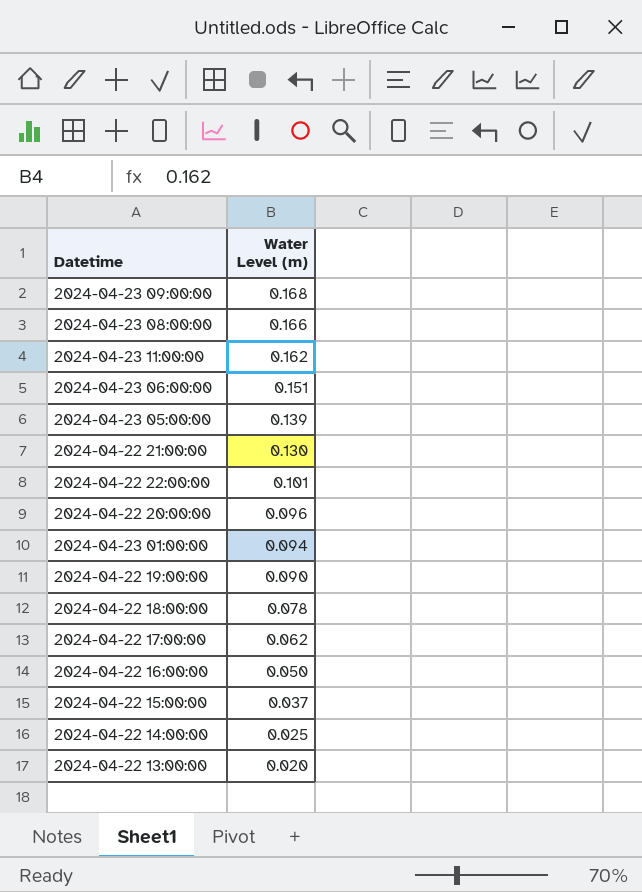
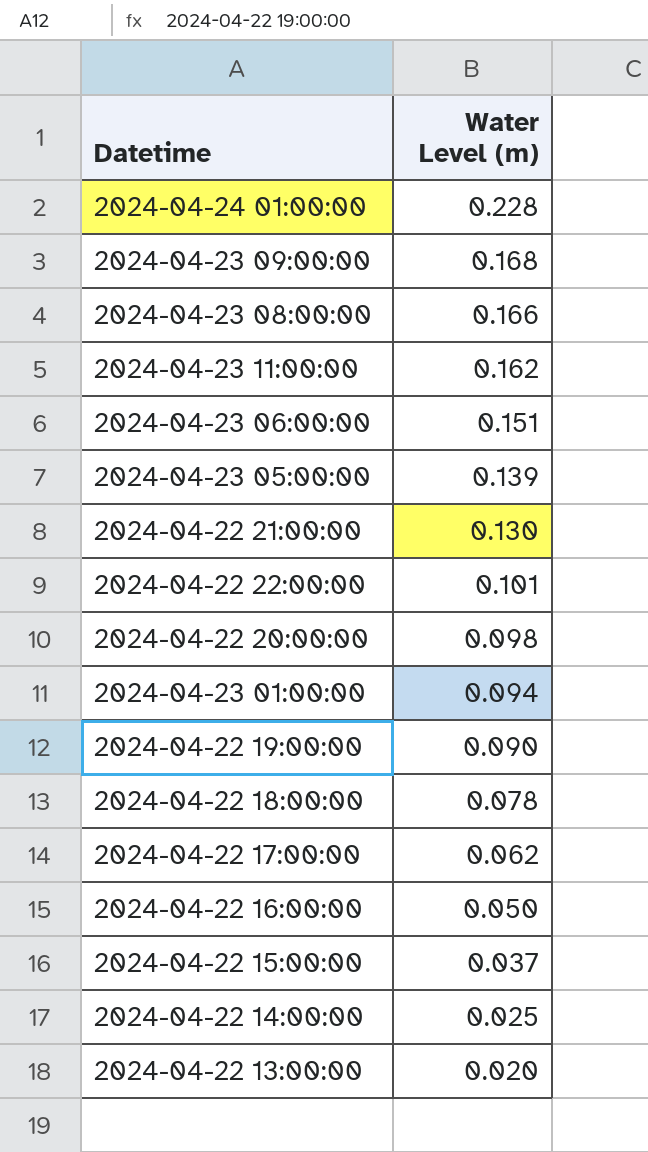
row 2024-04-24 01:00:00: none -> 0.228
2024-04-22 20:00:00 | Water Level (m): 0.096 -> 0.098

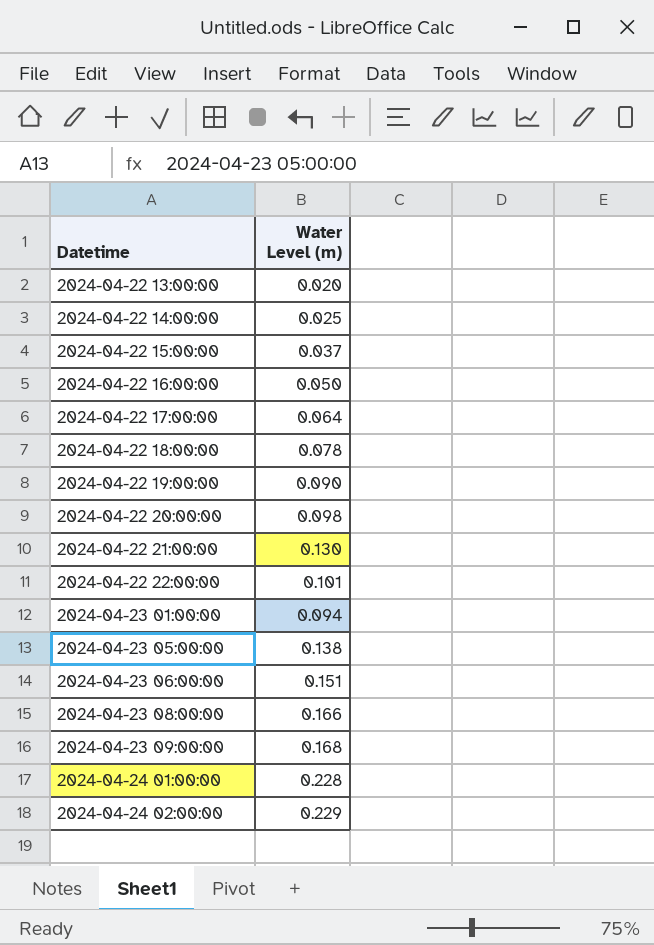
row order: Water Level (m) descending -> Datetime ascending
row 2024-04-23 11:00:00: 0.162 -> none
2024-04-22 17:00:00 | Water Level (m): 0.062 -> 0.064
2024-04-23 05:00:00 | Water Level (m): 0.139 -> 0.138
row 2024-04-24 02:00:00: none -> 0.229

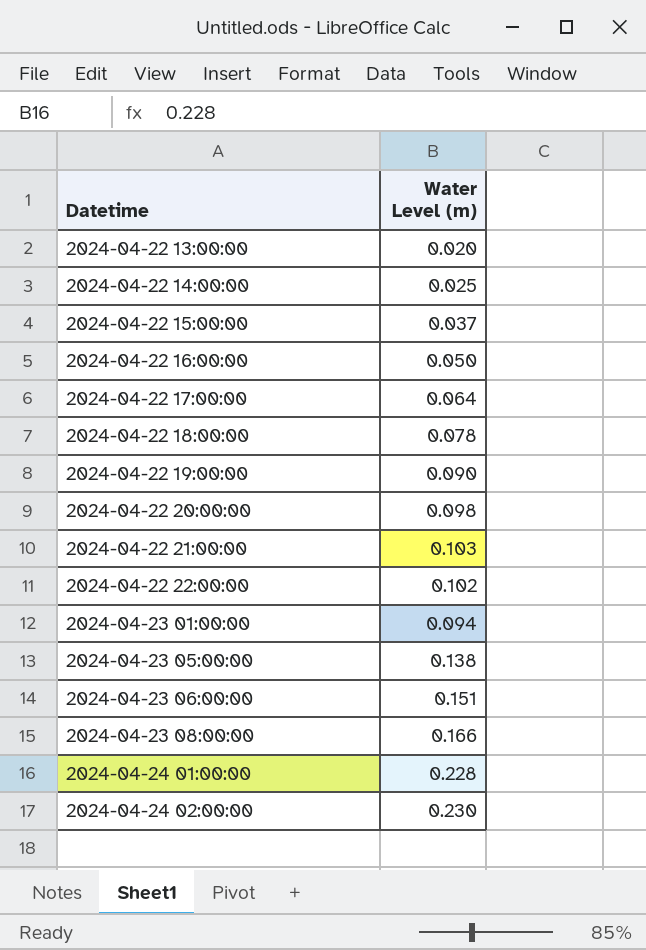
row 2024-04-23 09:00:00: 0.168 -> none
2024-04-22 21:00:00 | Water Level (m): 0.130 -> 0.103
2024-04-22 22:00:00 | Water Level (m): 0.101 -> 0.102
2024-04-24 02:00:00 | Water Level (m): 0.229 -> 0.230

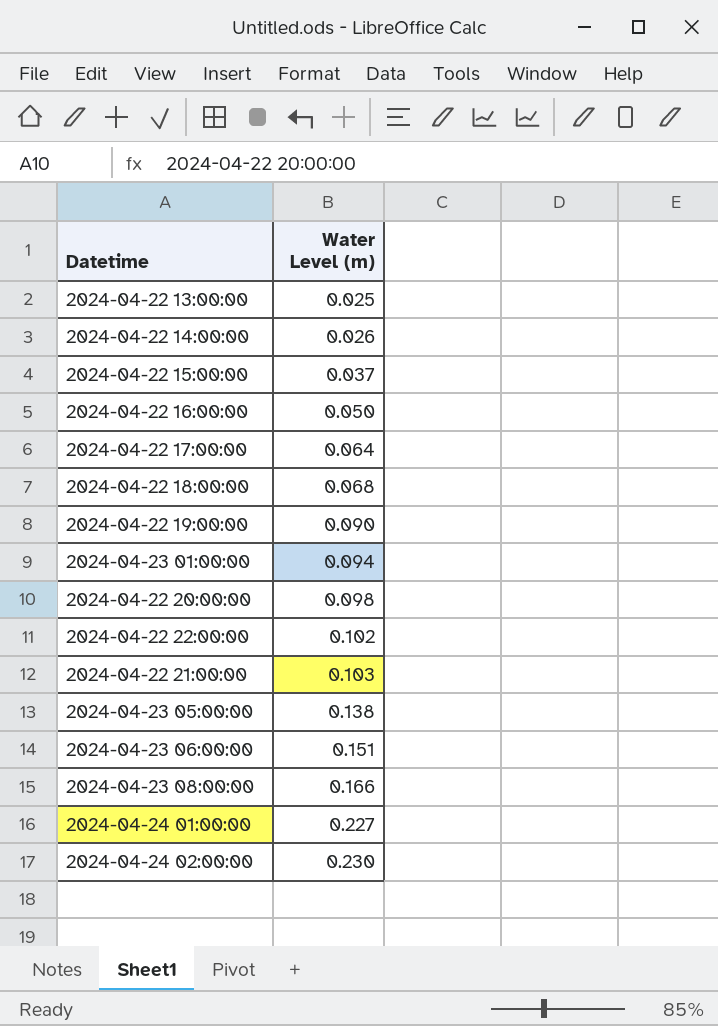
row order: Datetime ascending -> Water Level (m) ascending
2024-04-22 13:00:00 | Water Level (m): 0.020 -> 0.025
2024-04-22 14:00:00 | Water Level (m): 0.025 -> 0.026
2024-04-22 18:00:00 | Water Level (m): 0.078 -> 0.068
2024-04-24 01:00:00 | Water Level (m): 0.228 -> 0.227

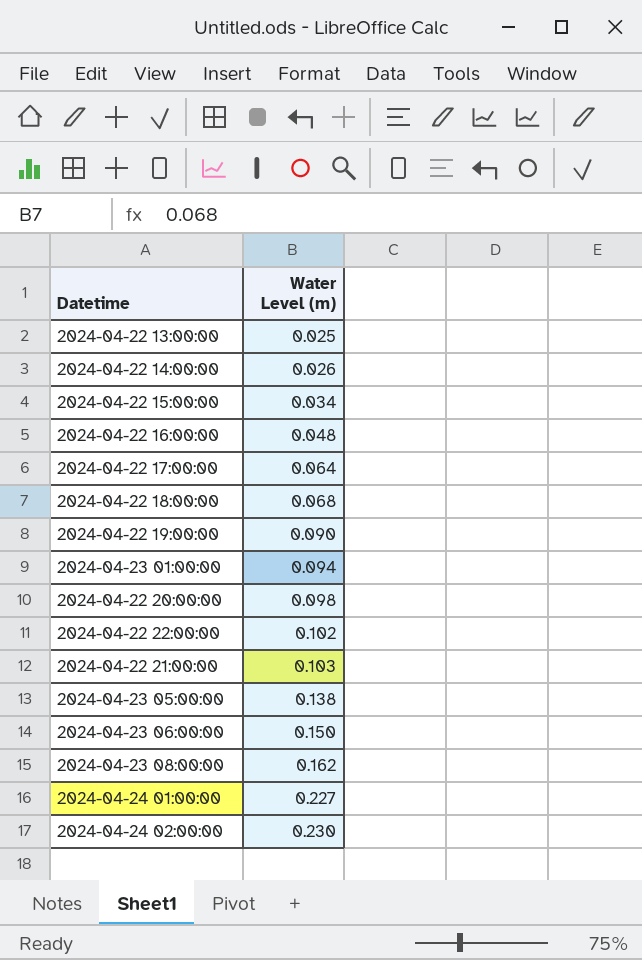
2024-04-22 15:00:00 | Water Level (m): 0.037 -> 0.034
2024-04-22 16:00:00 | Water Level (m): 0.050 -> 0.048
2024-04-23 06:00:00 | Water Level (m): 0.151 -> 0.150
2024-04-23 08:00:00 | Water Level (m): 0.166 -> 0.162

